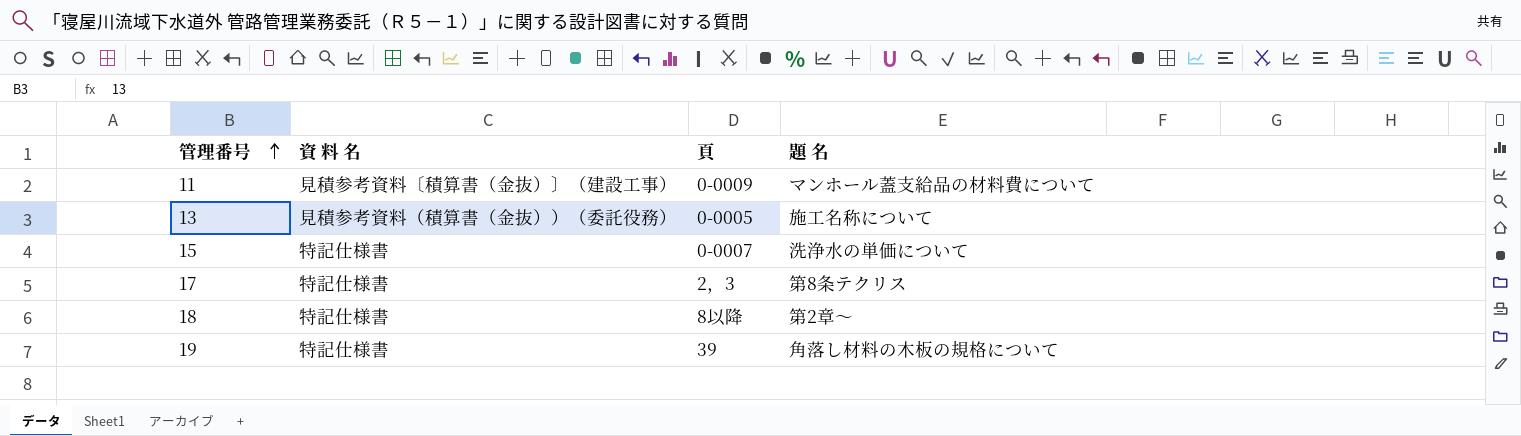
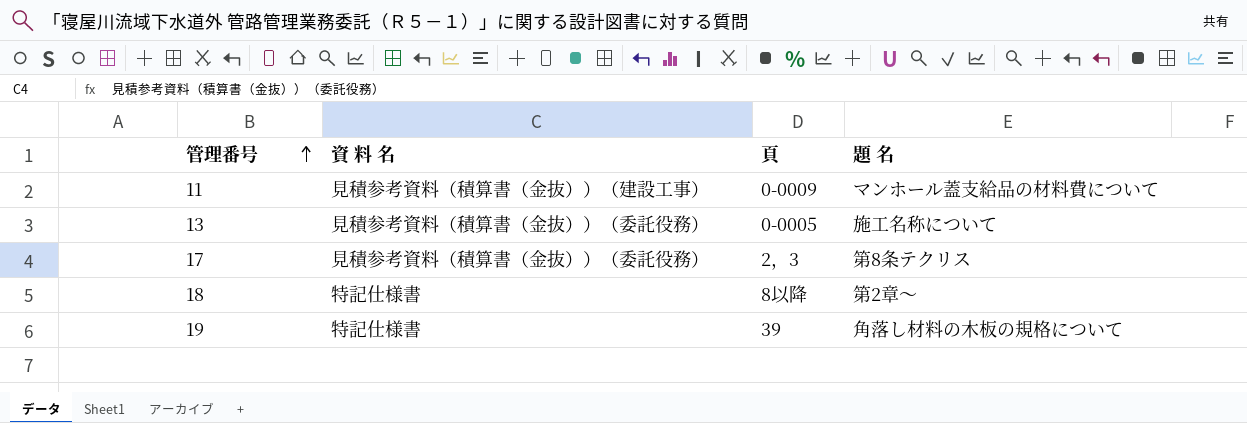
row 15: 特記仕様書 | 0-0007 | 洗浄水の単価について -> none
11 | 資 料 名: 見積参考資料〔積算書（金抜）〕（建設工事） -> 見積参考資料（積算書（金抜））（建設工事）
17 | 資 料 名: 特記仕様書 -> 見積参考資料（積算書（金抜））（委託役務）

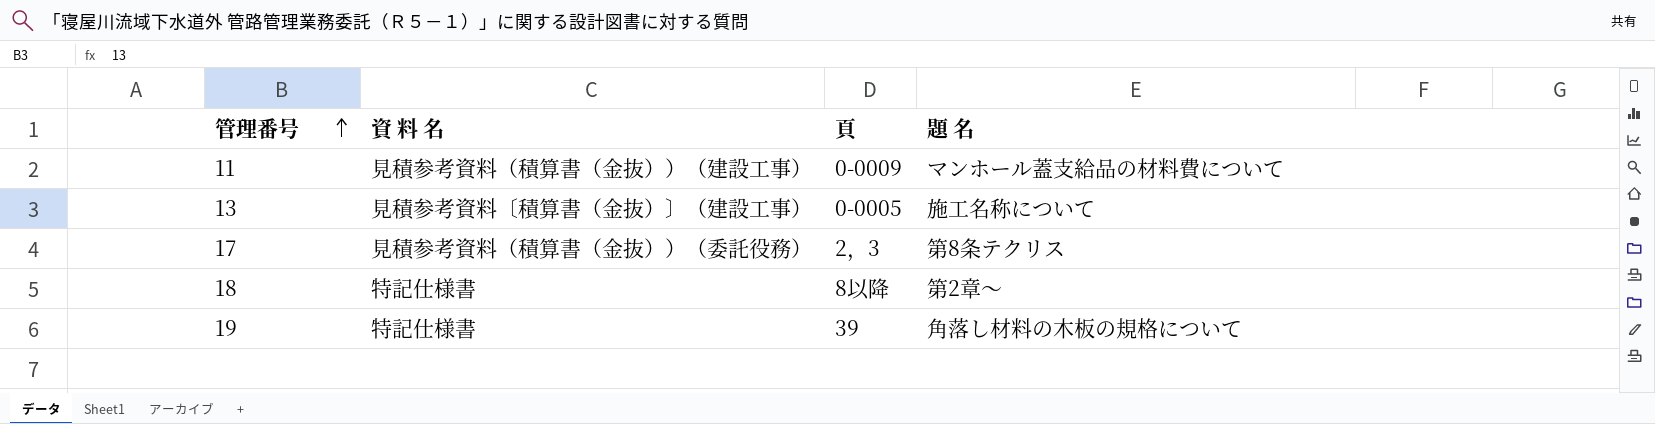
13 | 資 料 名: 見積参考資料（積算書（金抜））（委託役務） -> 見積参考資料〔積算書（金抜）〕（建設工事）

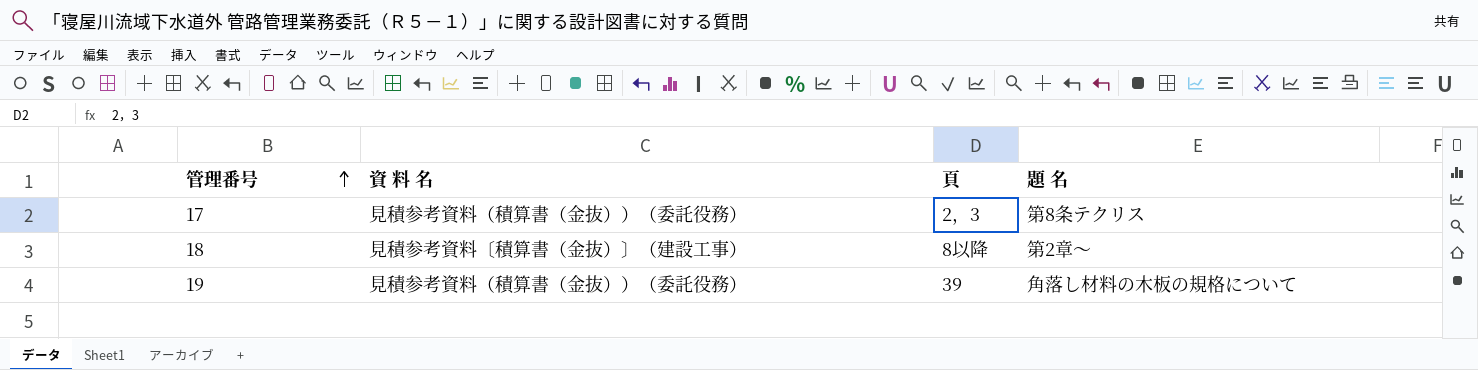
row 11: 見積参考資料（積算書（金抜））（建設工事） | 0-0009 | マンホール蓋支給品の材料費について -> none
row 13: 見積参考資料〔積算書（金抜）〕（建設工事） | 0-0005 | 施工名称について -> none
18 | 資 料 名: 特記仕様書 -> 見積参考資料〔積算書（金抜）〕（建設工事）
19 | 資 料 名: 特記仕様書 -> 見積参考資料（積算書（金抜））（委託役務）

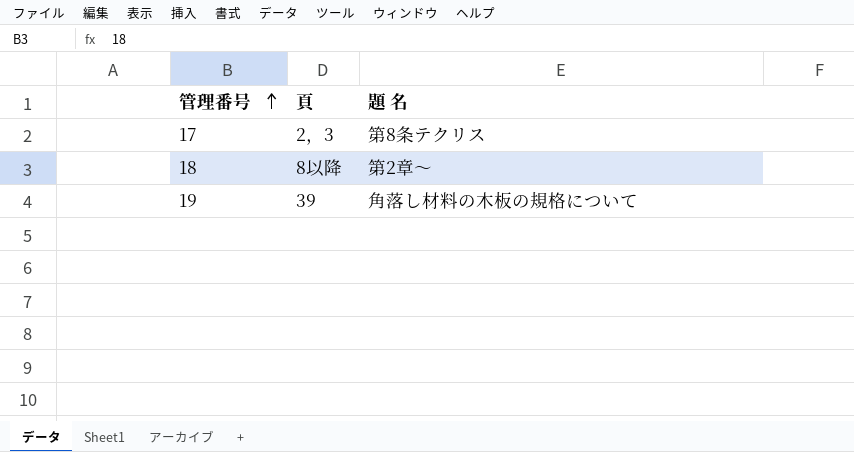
column 資 料 名 | position: 2 -> none

